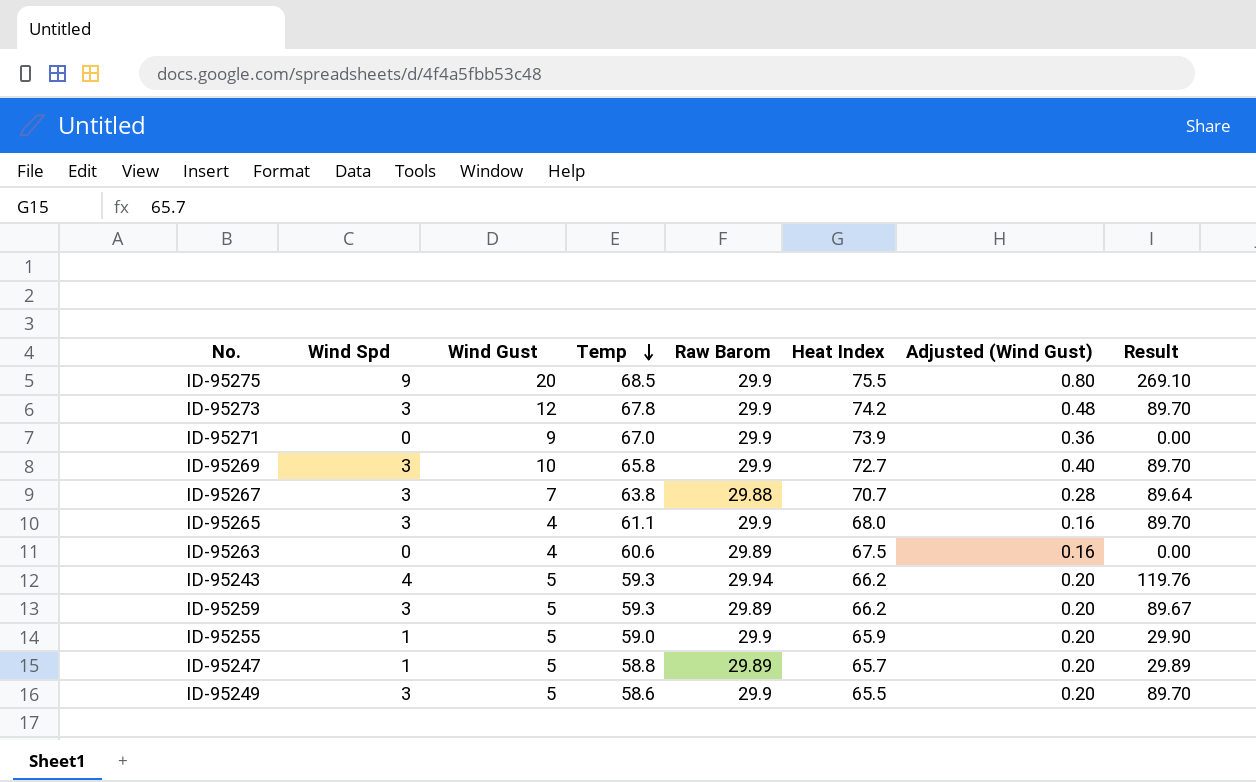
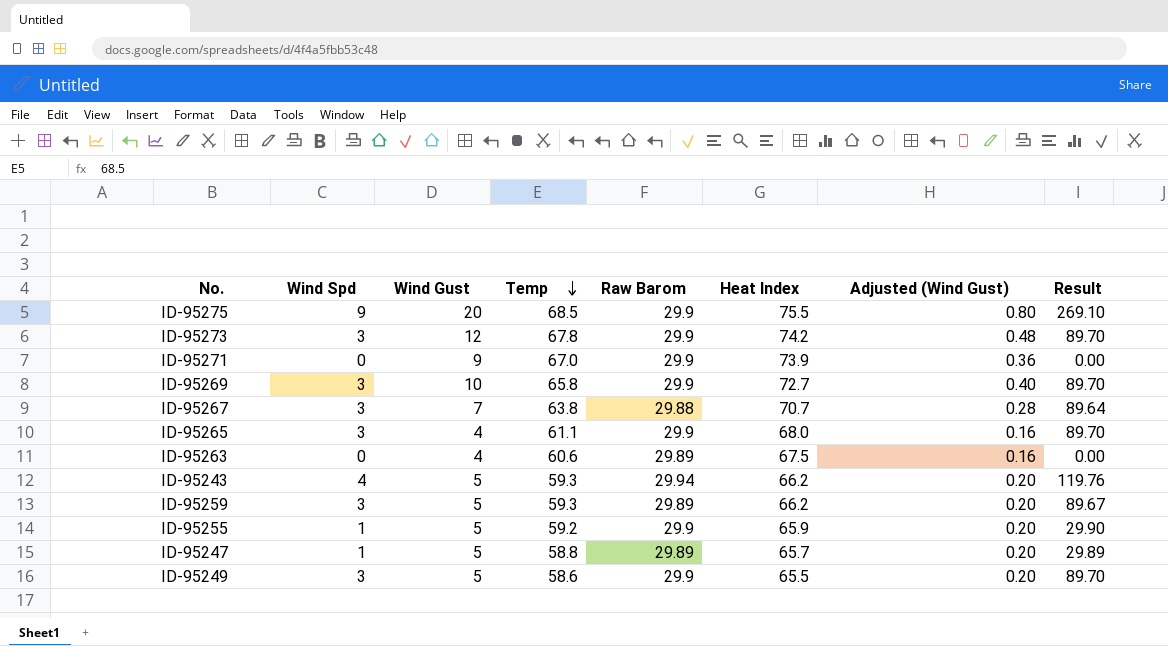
ID-95255 | Temp: 59.0 -> 59.2

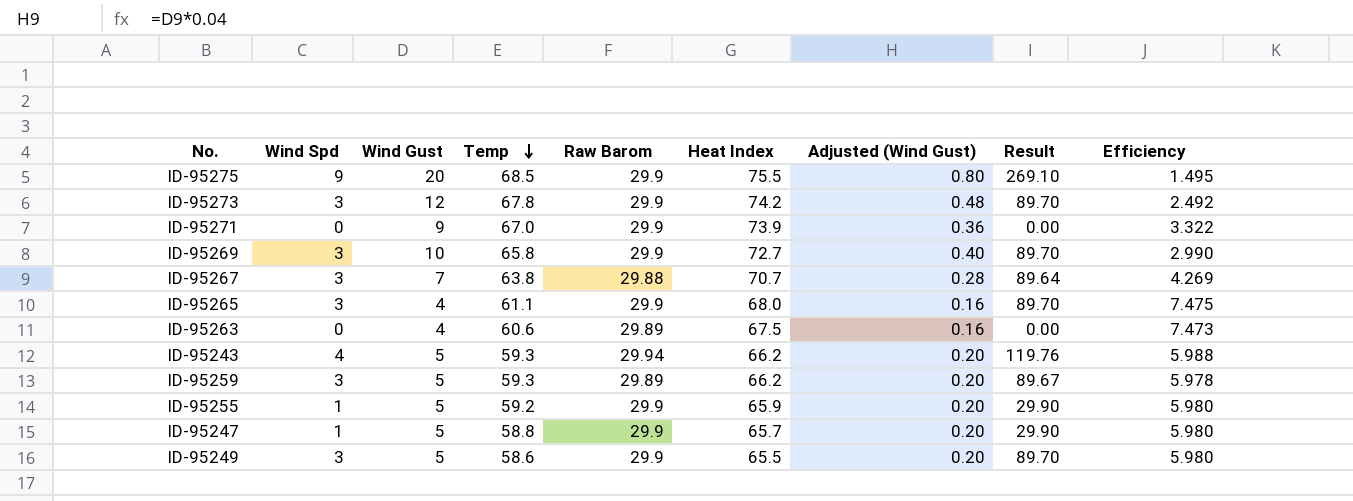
column Efficiency | formula: none -> [Raw Barom] / [Wind Gust]
ID-95247 | Raw Barom: 29.89 -> 29.9
ID-95247 | Result: 29.89 -> 29.90

